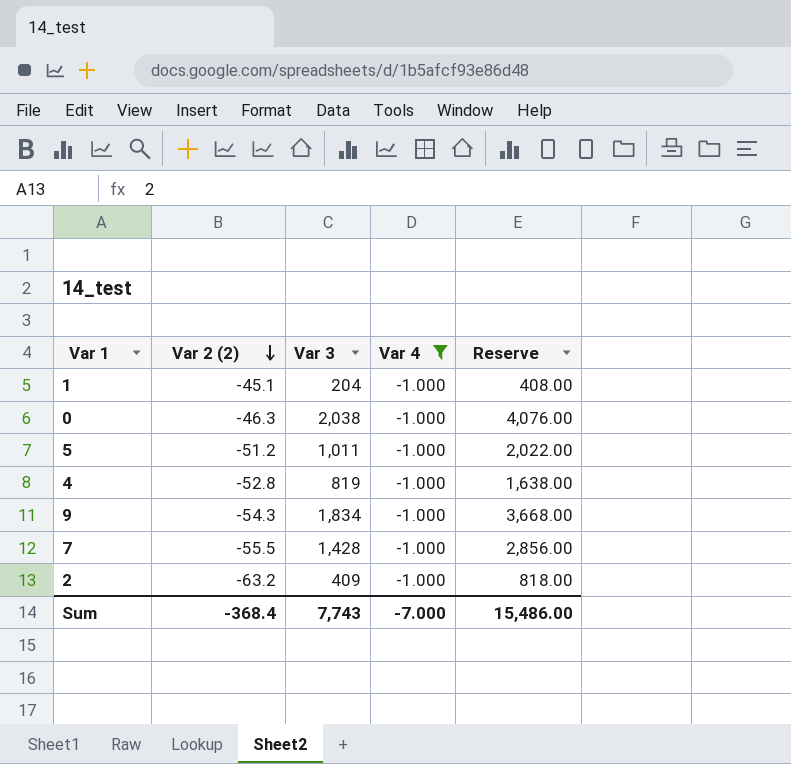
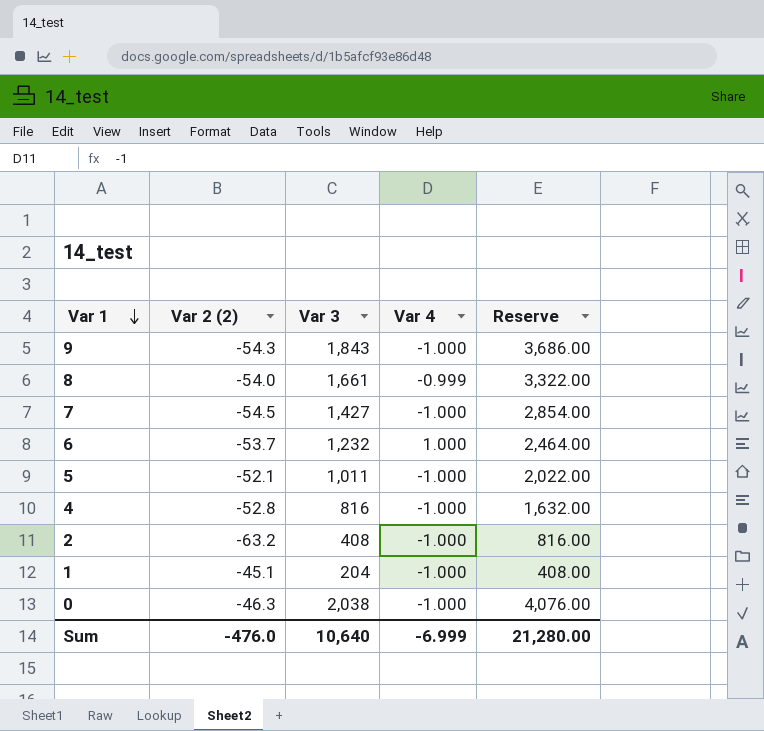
filter: Var 4 = -1.000 -> none
row order: Var 2 (2) descending -> Var 1 descending
9 | Var 3: 1,834 -> 1,843
9 | Reserve: 3,668.00 -> 3,686.00
7 | Var 2 (2): -55.5 -> -54.5
7 | Var 3: 1,428 -> 1,427
7 | Reserve: 2,856.00 -> 2,854.00
5 | Var 2 (2): -51.2 -> -52.1
4 | Var 3: 819 -> 816
4 | Reserve: 1,638.00 -> 1,632.00
2 | Var 3: 409 -> 408
2 | Reserve: 818.00 -> 816.00
Sum | Var 2 (2): -368.4 -> -476.0
Sum | Var 3: 7,743 -> 10,640
Sum | Var 4: -7.000 -> -6.999
Sum | Reserve: 15,486.00 -> 21,280.00

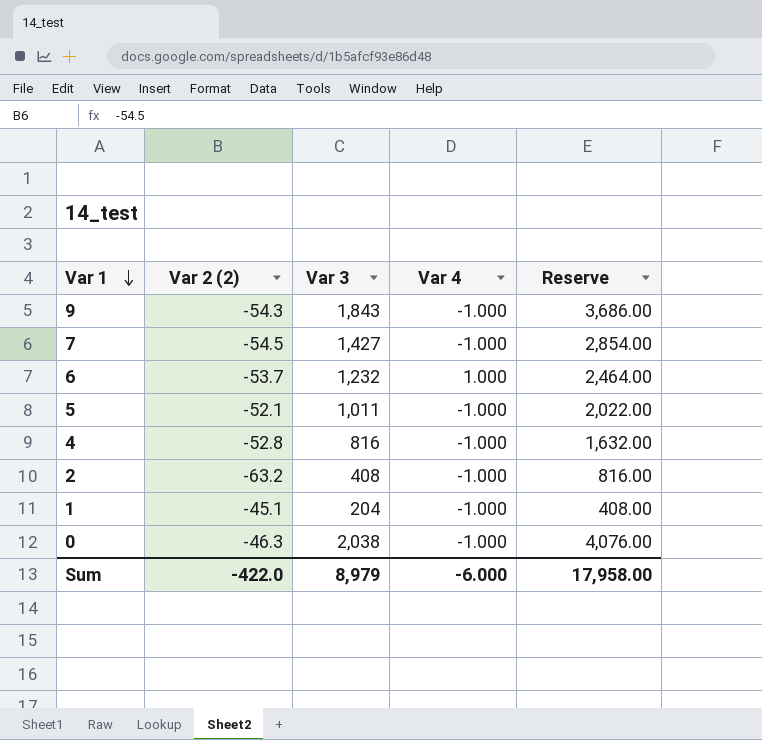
row 8: -54.0 | 1,661 | -0.999 | 3,322.00 -> none
Sum | Var 2 (2): -476.0 -> -422.0
Sum | Var 3: 10,640 -> 8,979
Sum | Var 4: -6.999 -> -6.000
Sum | Reserve: 21,280.00 -> 17,958.00

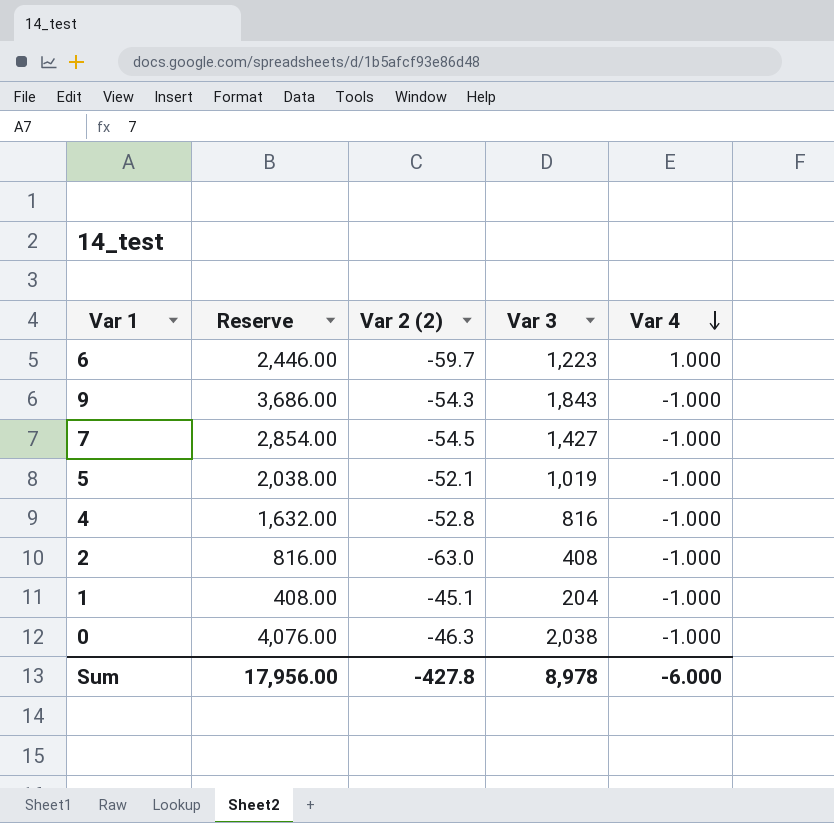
row order: Var 1 descending -> Var 4 descending
column Reserve | position: 5 -> 2
6 | Reserve: 2,464.00 -> 2,446.00
6 | Var 2 (2): -53.7 -> -59.7
6 | Var 3: 1,232 -> 1,223
5 | Reserve: 2,022.00 -> 2,038.00
5 | Var 3: 1,011 -> 1,019
2 | Var 2 (2): -63.2 -> -63.0
Sum | Reserve: 17,958.00 -> 17,956.00
Sum | Var 2 (2): -422.0 -> -427.8
Sum | Var 3: 8,979 -> 8,978

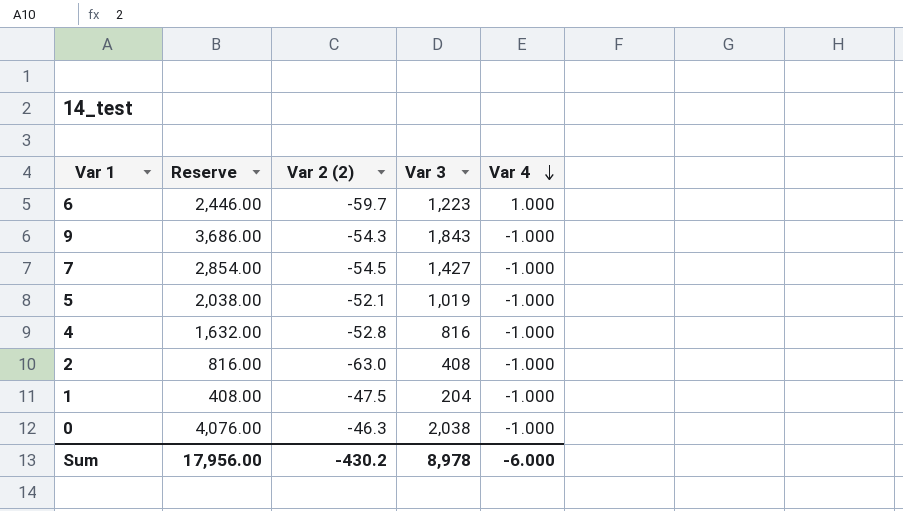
1 | Var 2 (2): -45.1 -> -47.5
Sum | Var 2 (2): -427.8 -> -430.2

